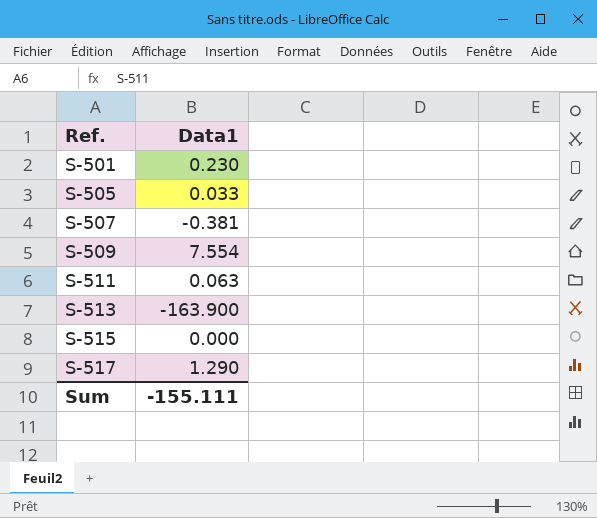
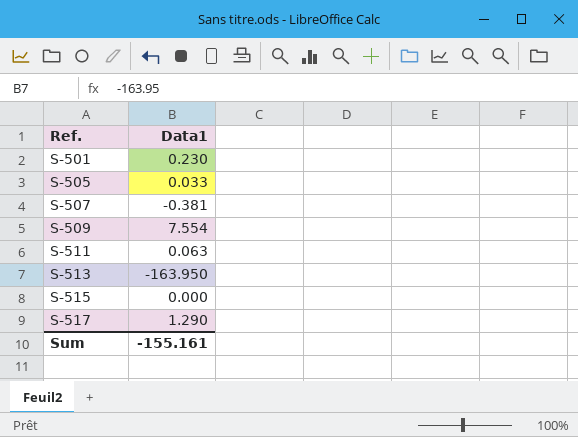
S-513 | Data1: -163.900 -> -163.950
Sum | Data1: -155.111 -> -155.161

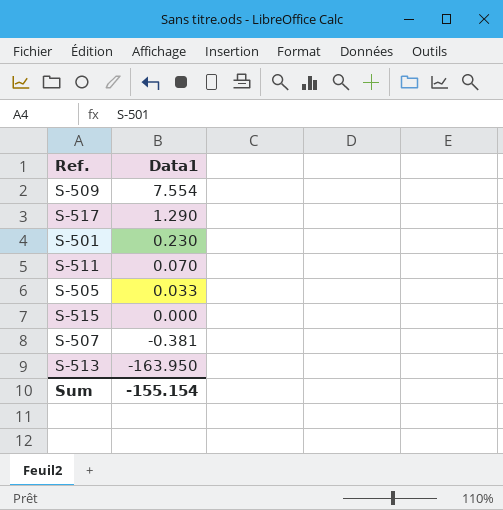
row order: Ref. ascending -> Data1 descending
S-511 | Data1: 0.063 -> 0.070
Sum | Data1: -155.161 -> -155.154

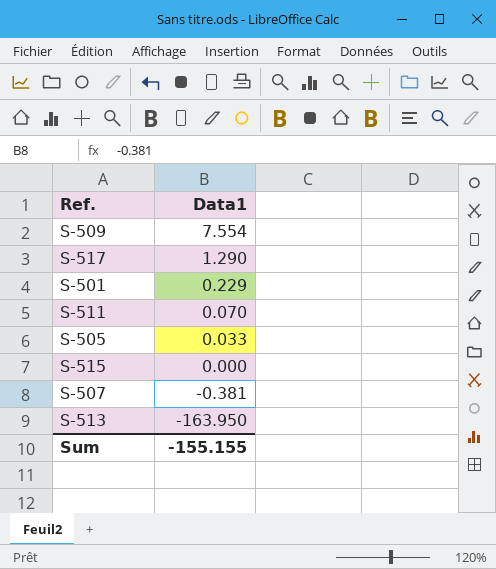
S-501 | Data1: 0.230 -> 0.229
Sum | Data1: -155.154 -> -155.155

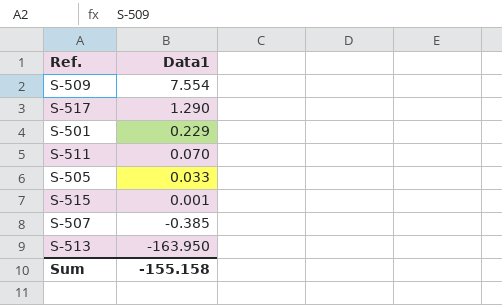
S-515 | Data1: 0.000 -> 0.001
S-507 | Data1: -0.381 -> -0.385
Sum | Data1: -155.155 -> -155.158

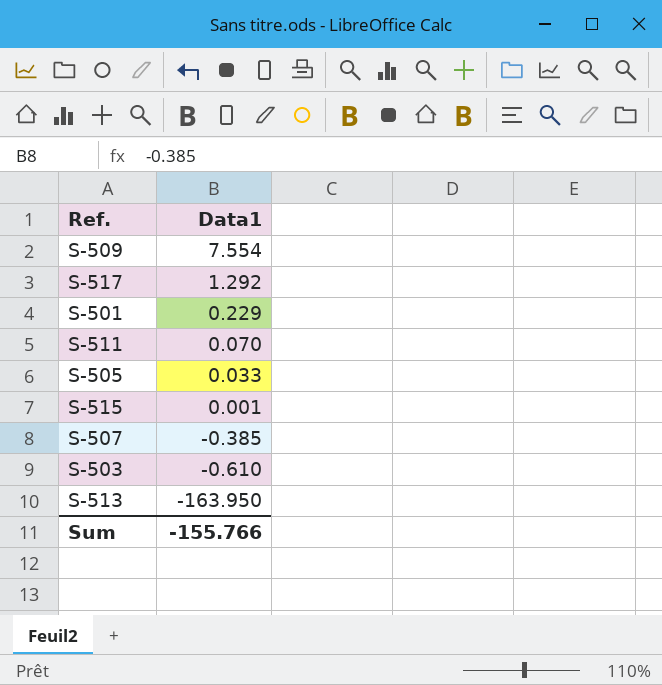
S-517 | Data1: 1.290 -> 1.292
row S-503: none -> -0.610
Sum | Data1: -155.158 -> -155.766

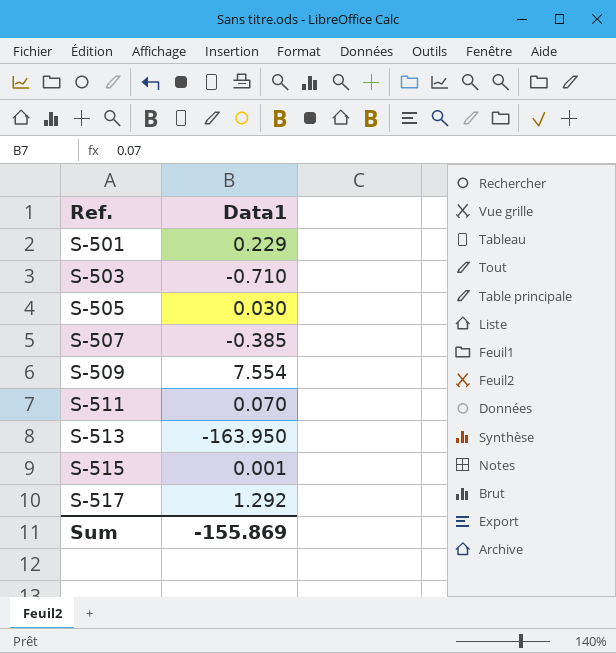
row order: Data1 descending -> Ref. ascending
S-503 | Data1: -0.610 -> -0.710
S-505 | Data1: 0.033 -> 0.030
Sum | Data1: -155.766 -> -155.869

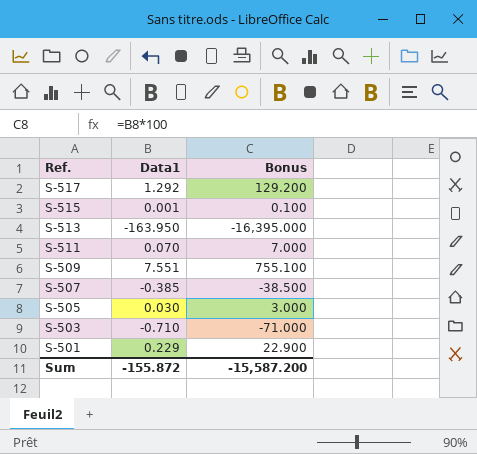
row order: Ref. ascending -> Ref. descending
column Bonus | formula: none -> [Data1] * 100
S-509 | Data1: 7.554 -> 7.551
Sum | Data1: -155.869 -> -155.872

